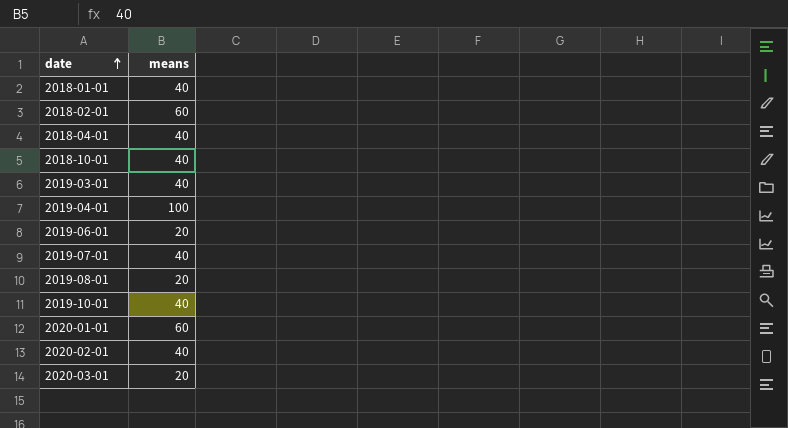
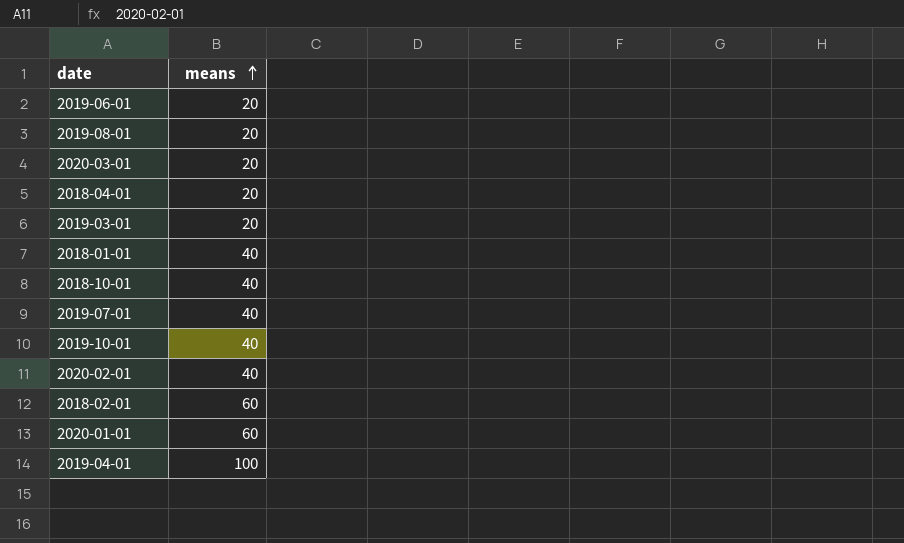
row order: date ascending -> means ascending
2018-04-01 | means: 40 -> 20
2019-03-01 | means: 40 -> 20

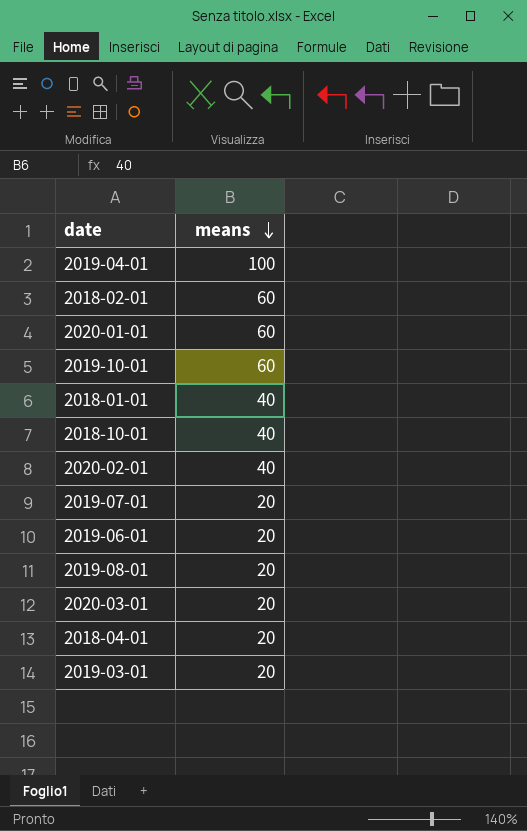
row order: means ascending -> means descending
2019-10-01 | means: 40 -> 60
2019-07-01 | means: 40 -> 20

